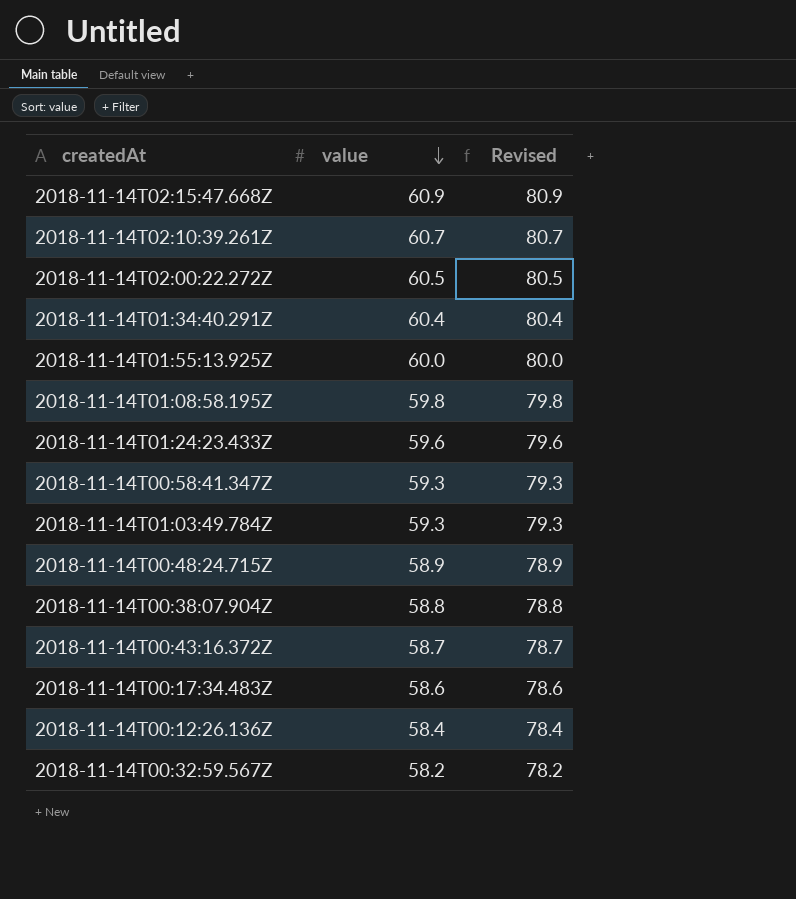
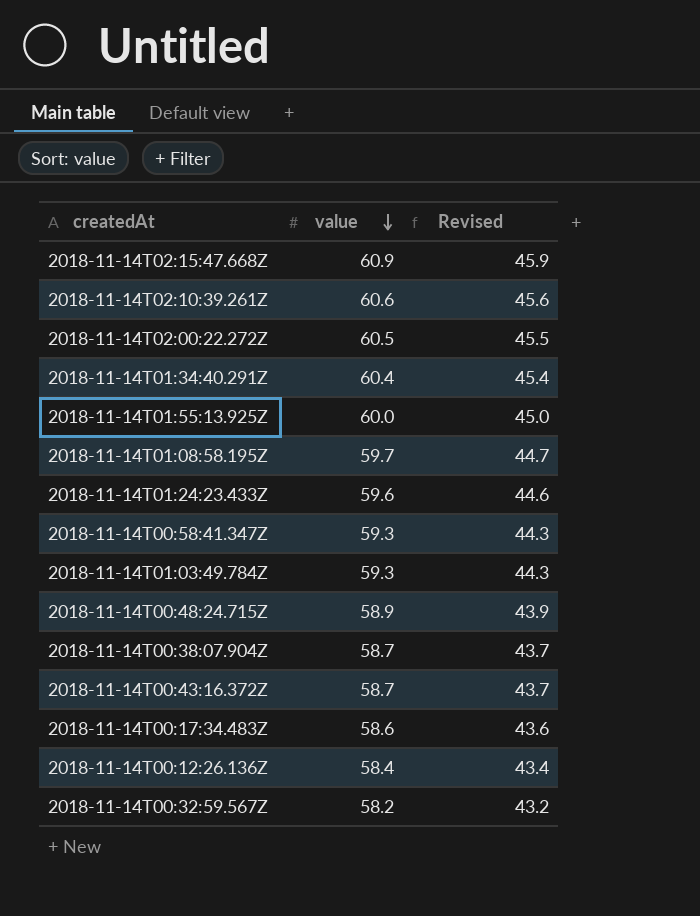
column Revised | formula: [value] + 20 -> [value] - 15
2018-11-14T02:10:39.261Z | value: 60.7 -> 60.6
2018-11-14T01:08:58.195Z | value: 59.8 -> 59.7
2018-11-14T00:38:07.904Z | value: 58.8 -> 58.7

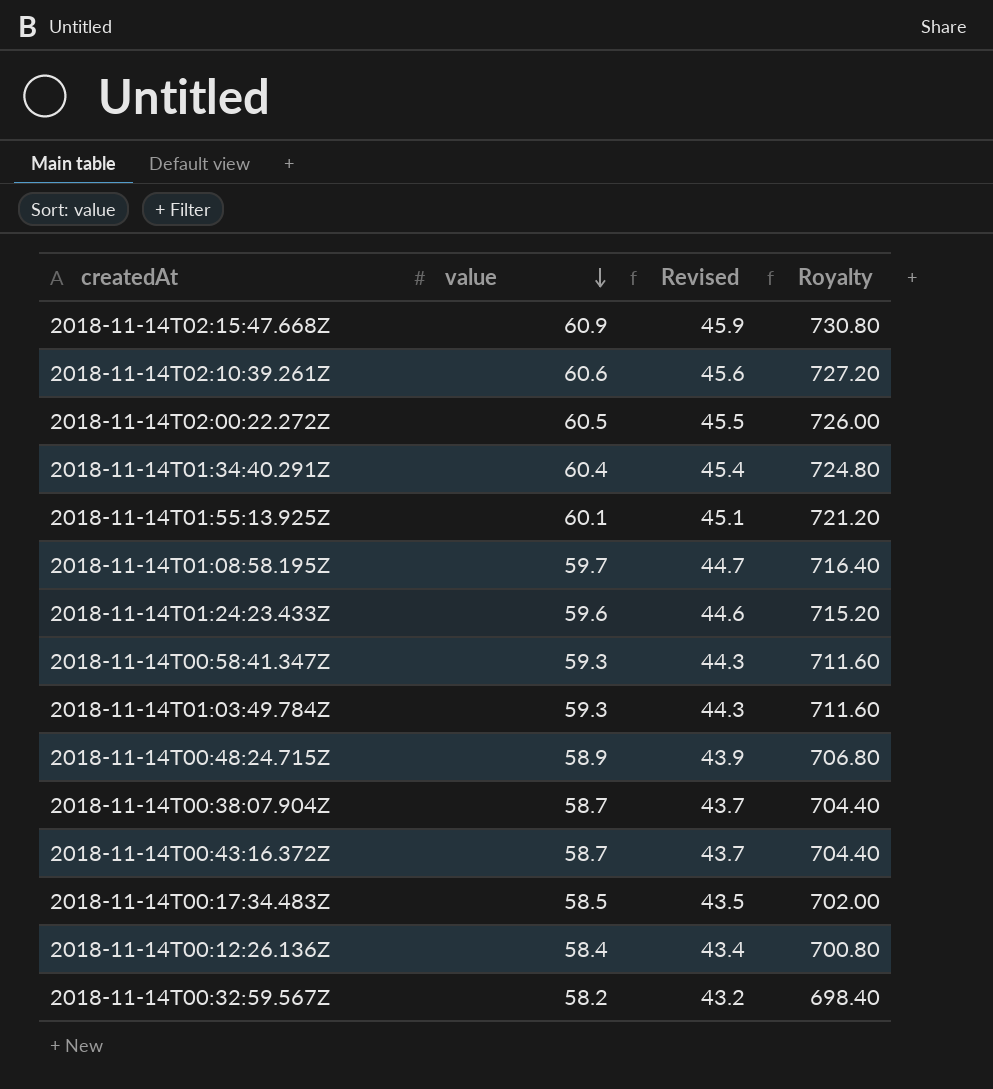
column Royalty | formula: none -> [value] * 12
2018-11-14T01:55:13.925Z | value: 60.0 -> 60.1
2018-11-14T01:55:13.925Z | Revised: 45.0 -> 45.1
2018-11-14T00:17:34.483Z | value: 58.6 -> 58.5
2018-11-14T00:17:34.483Z | Revised: 43.6 -> 43.5

